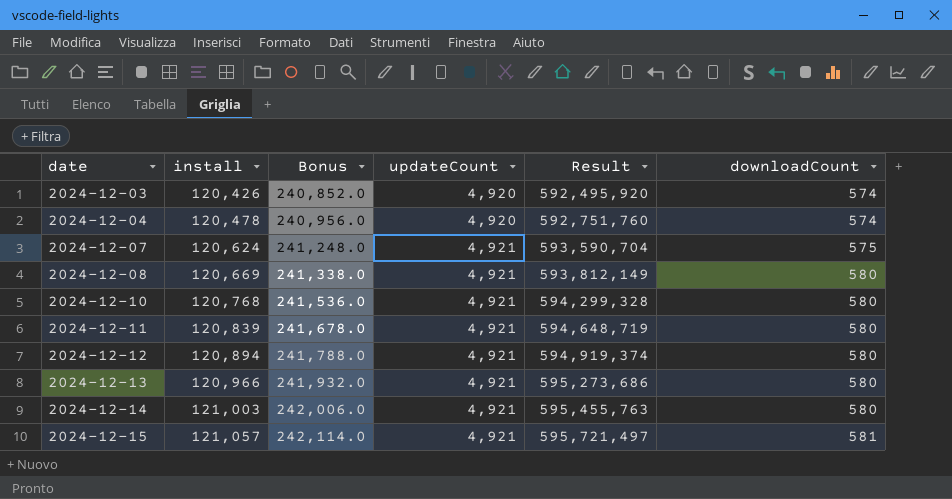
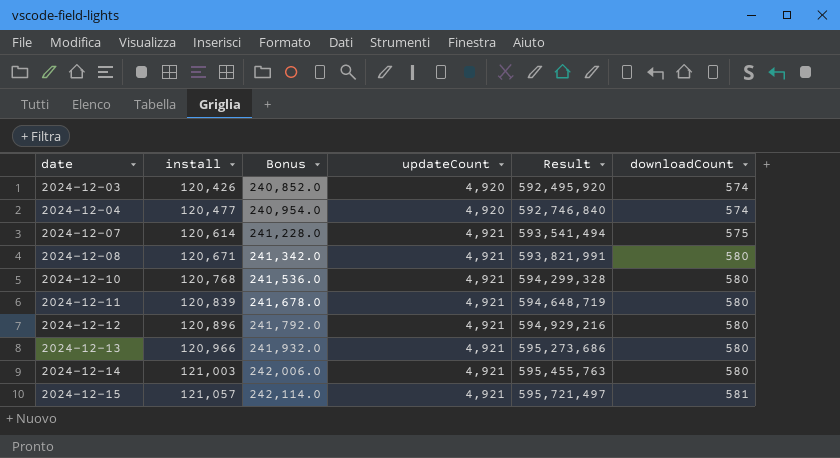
2024-12-04 | install: 120,478 -> 120,477
2024-12-04 | Bonus: 240,956.0 -> 240,954.0
2024-12-04 | Result: 592,751,760 -> 592,746,840
2024-12-07 | install: 120,624 -> 120,614
2024-12-07 | Bonus: 241,248.0 -> 241,228.0
2024-12-07 | Result: 593,590,704 -> 593,541,494
2024-12-08 | install: 120,669 -> 120,671
2024-12-08 | Bonus: 241,338.0 -> 241,342.0
2024-12-08 | Result: 593,812,149 -> 593,821,991
2024-12-12 | install: 120,894 -> 120,896
2024-12-12 | Bonus: 241,788.0 -> 241,792.0
2024-12-12 | Result: 594,919,374 -> 594,929,216

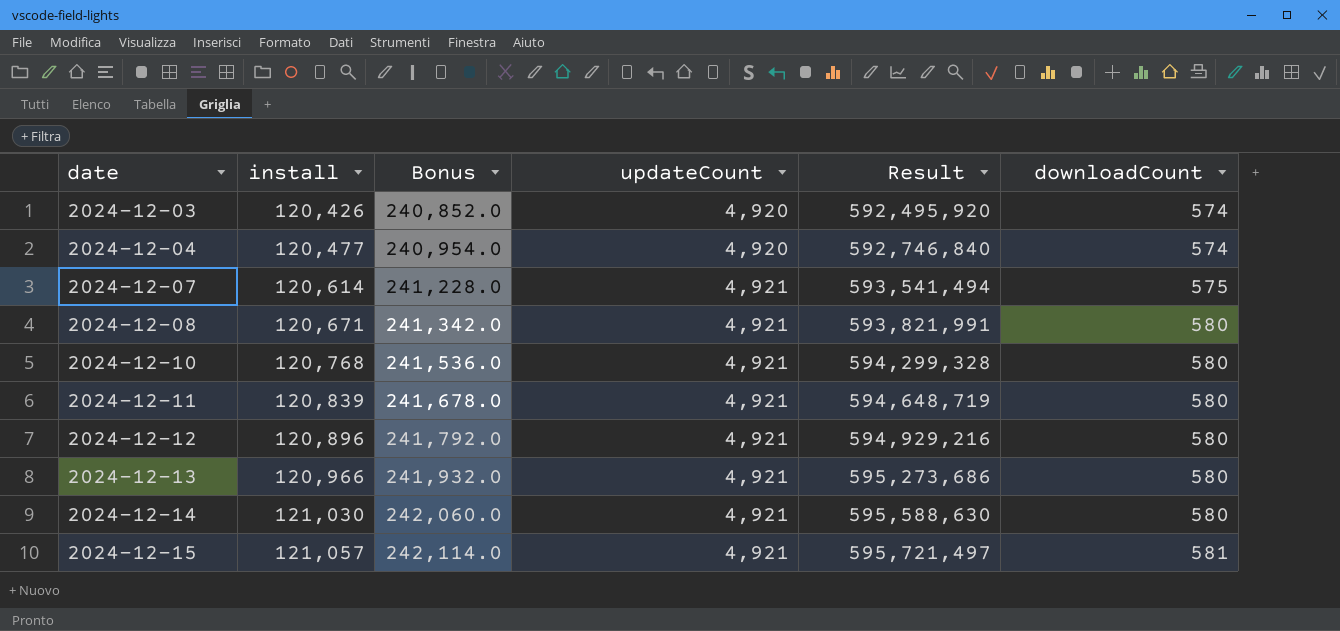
2024-12-14 | install: 121,003 -> 121,030
2024-12-14 | Bonus: 242,006.0 -> 242,060.0
2024-12-14 | Result: 595,455,763 -> 595,588,630

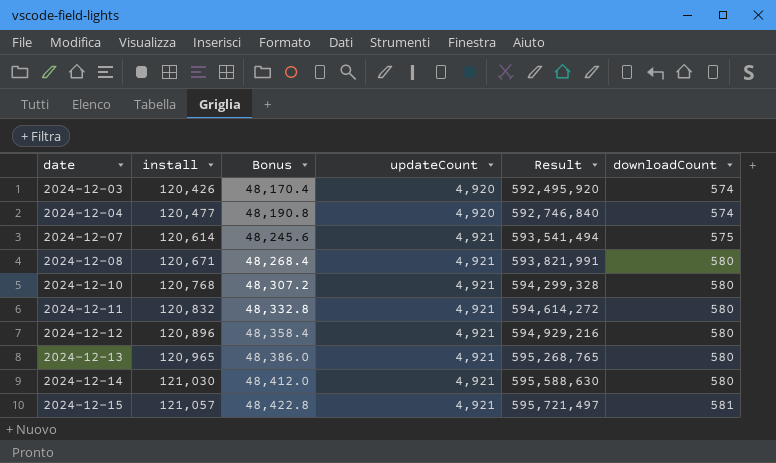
column Bonus | formula: [install] * 2 -> [install] * 0.4
2024-12-11 | install: 120,839 -> 120,832
2024-12-11 | Result: 594,648,719 -> 594,614,272
2024-12-13 | install: 120,966 -> 120,965
2024-12-13 | Result: 595,273,686 -> 595,268,765

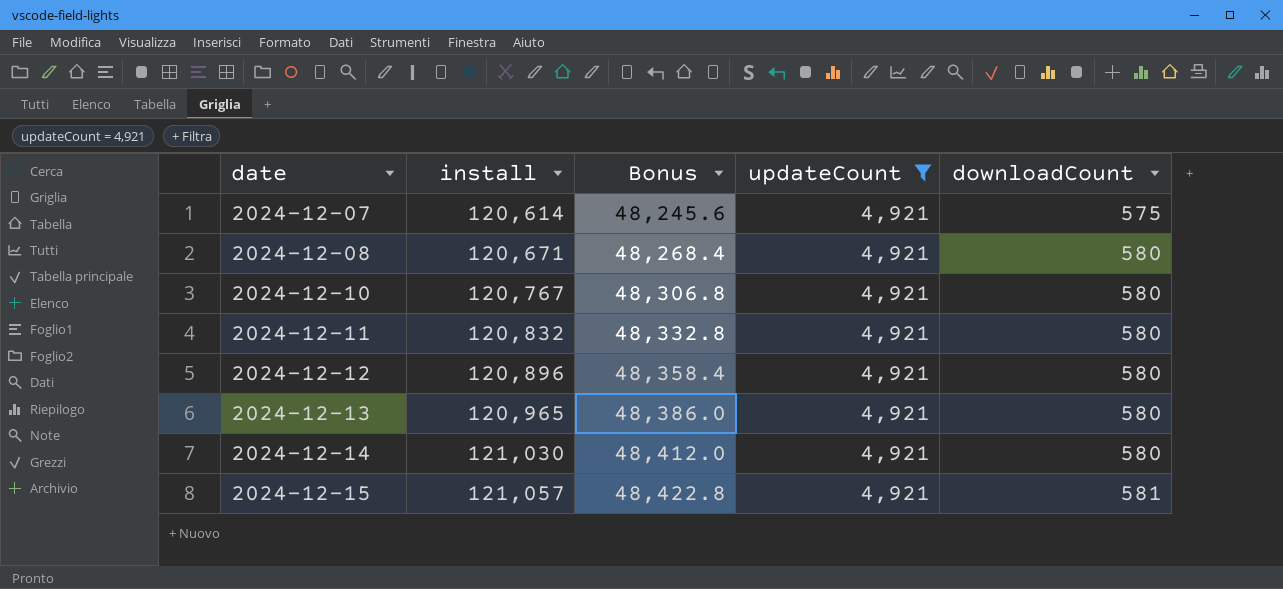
filter: none -> updateCount = 4,921
column Result | formula: [install] * [updateCount] -> none
2024-12-10 | install: 120,768 -> 120,767
2024-12-10 | Bonus: 48,307.2 -> 48,306.8

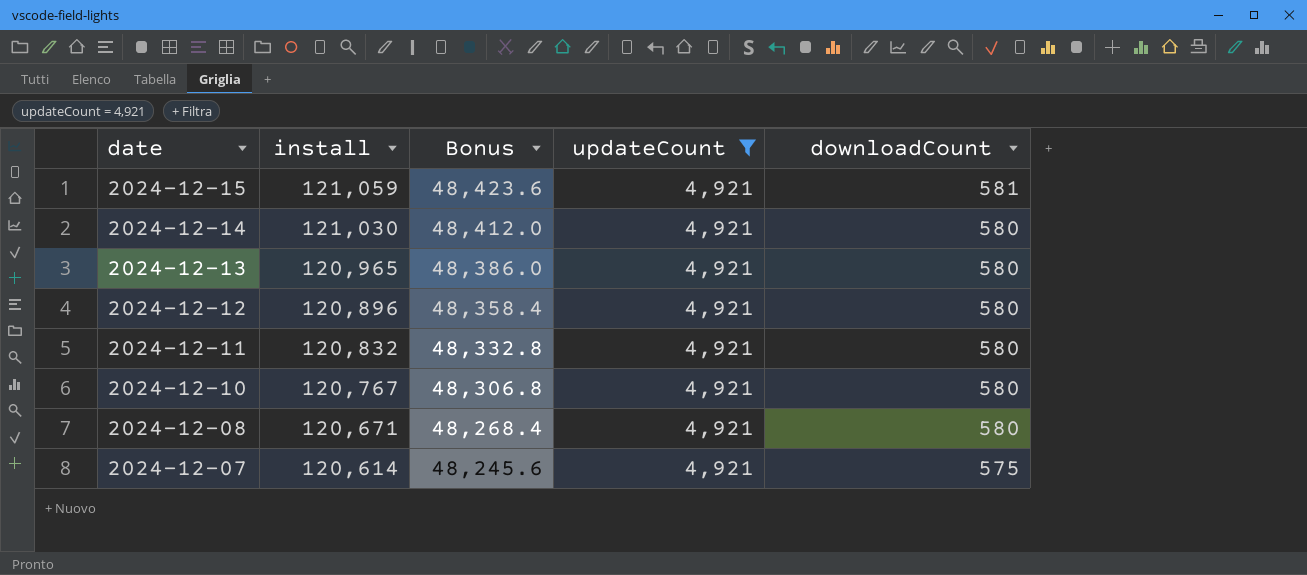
row order: date ascending -> date descending
2024-12-15 | install: 121,057 -> 121,059
2024-12-15 | Bonus: 48,422.8 -> 48,423.6

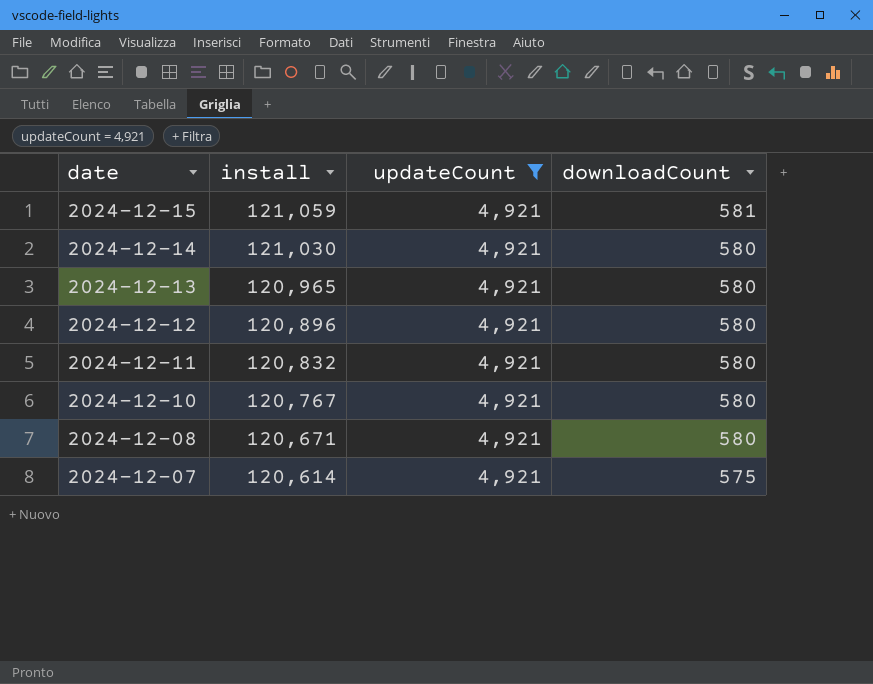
column Bonus | formula: [install] * 0.4 -> none

